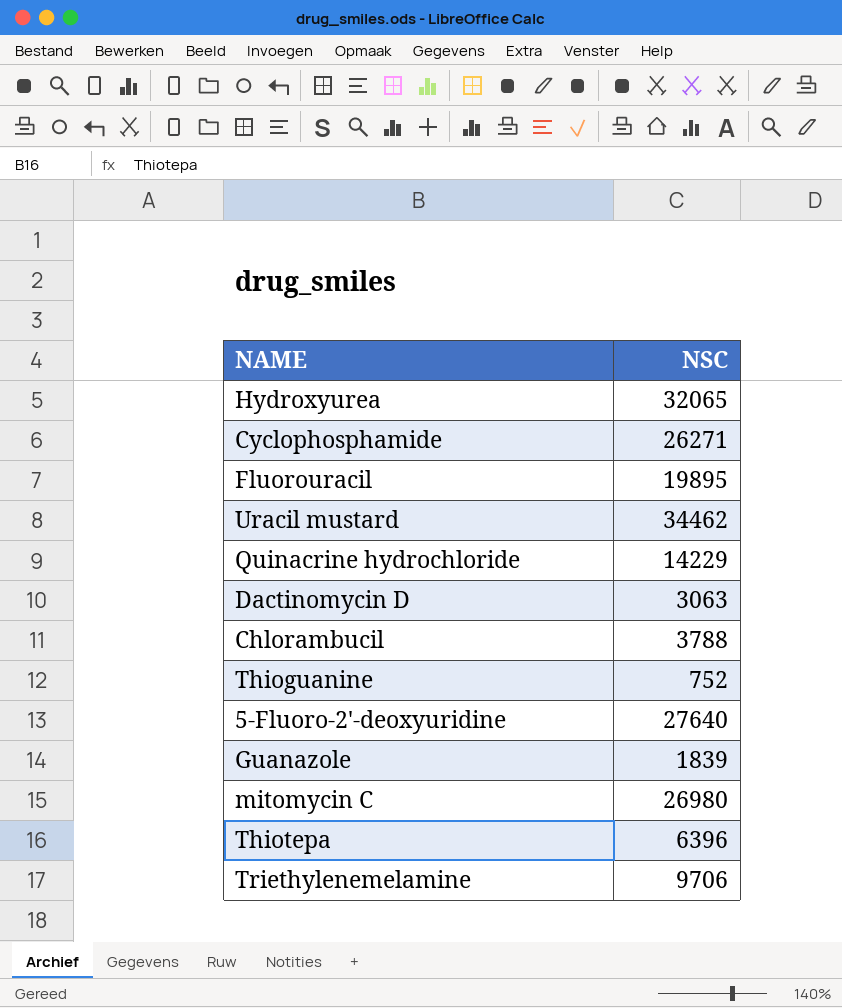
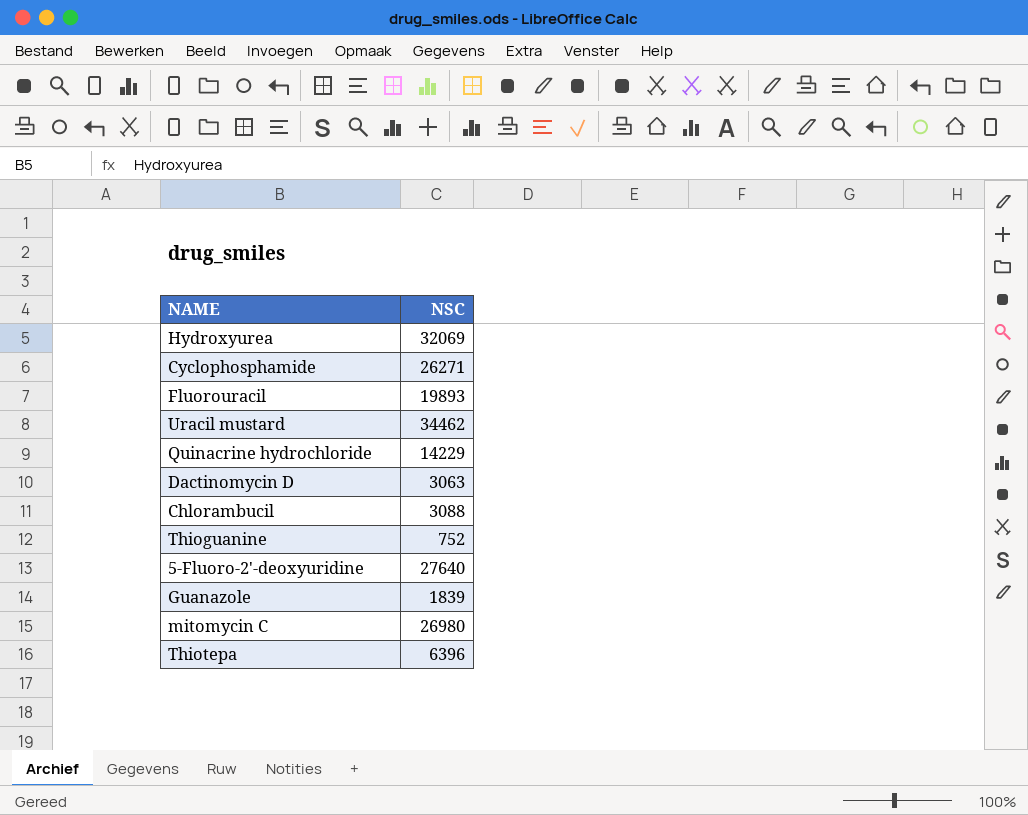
row Triethylenemelamine: 9706 -> none
Hydroxyurea | NSC: 32065 -> 32069
Fluorouracil | NSC: 19895 -> 19893
Chlorambucil | NSC: 3788 -> 3088

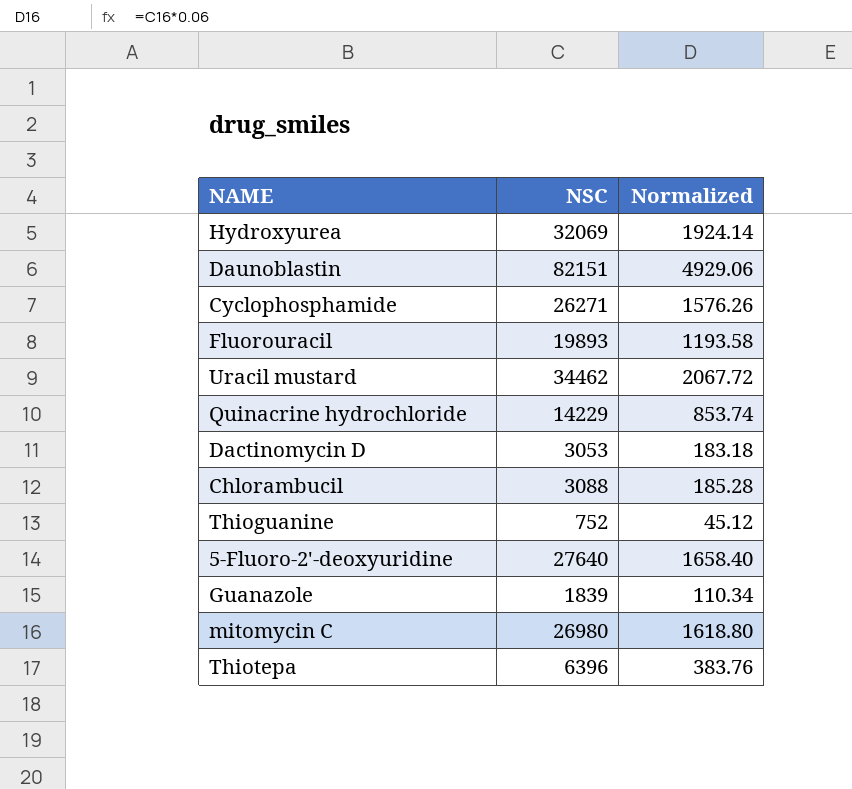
column Normalized | formula: none -> [NSC] * 0.06
row Daunoblastin: none -> 82151 | 4929.06
Dactinomycin D | NSC: 3063 -> 3053

